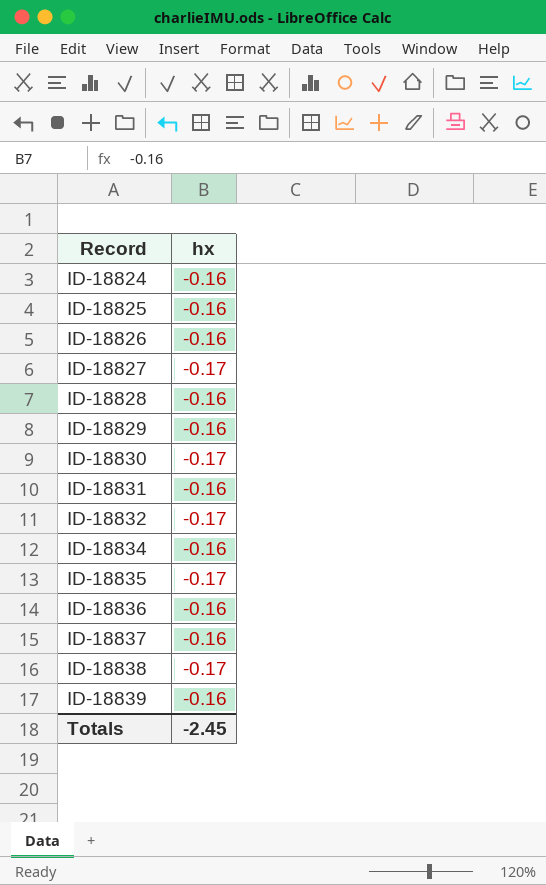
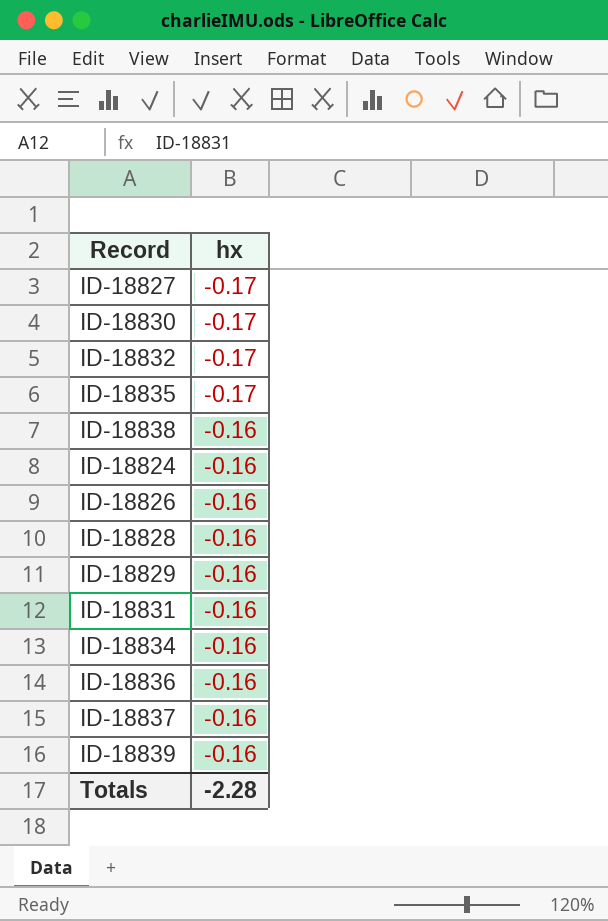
row order: Record ascending -> hx ascending
row ID-18825: -0.16 -> none
ID-18838 | hx: -0.17 -> -0.16
Totals | hx: -2.45 -> -2.28

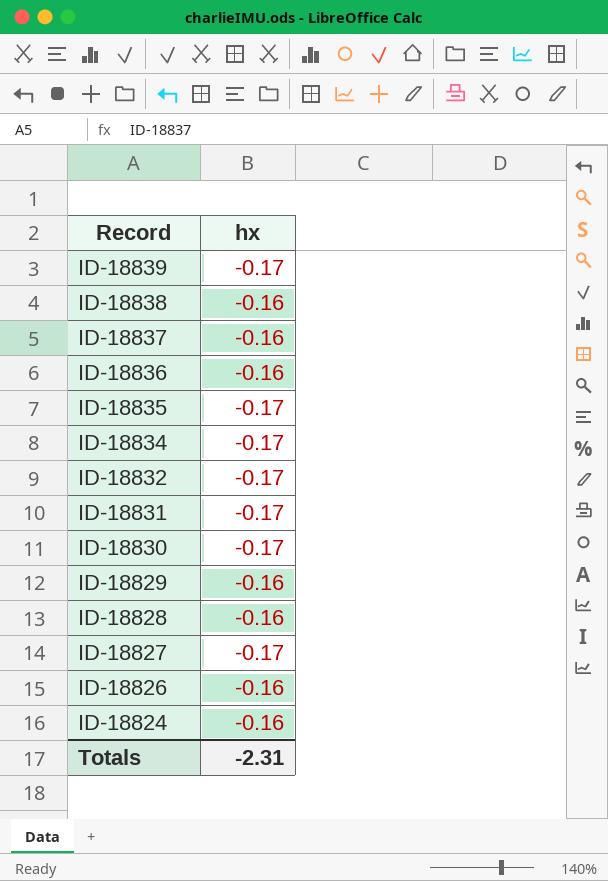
row order: hx ascending -> Record descending
ID-18839 | hx: -0.16 -> -0.17
ID-18834 | hx: -0.16 -> -0.17
ID-18831 | hx: -0.16 -> -0.17
Totals | hx: -2.28 -> -2.31

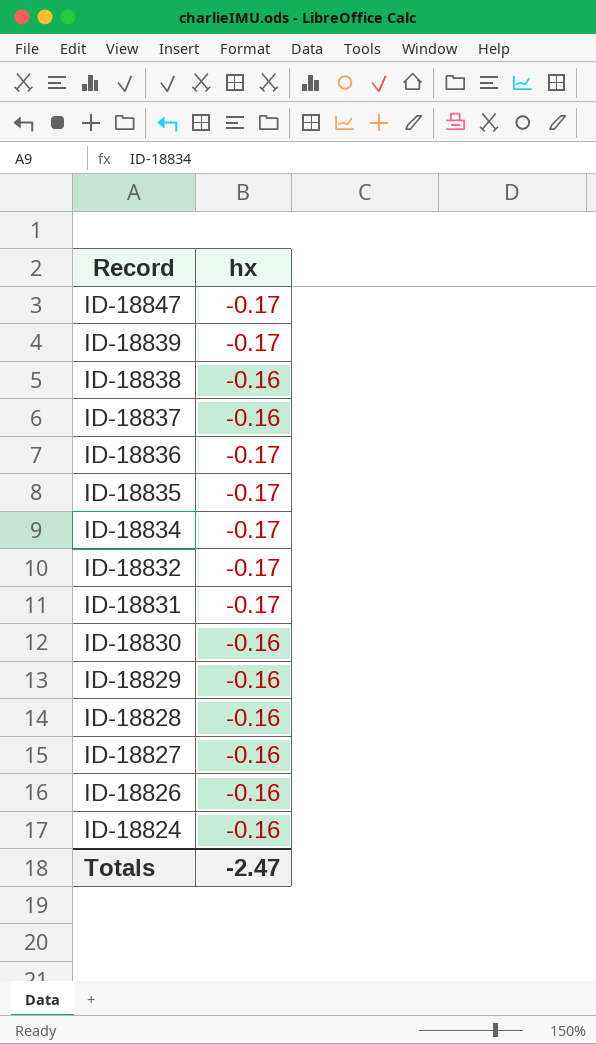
row ID-18847: none -> -0.17
ID-18836 | hx: -0.16 -> -0.17
ID-18830 | hx: -0.17 -> -0.16
ID-18827 | hx: -0.17 -> -0.16
Totals | hx: -2.31 -> -2.47

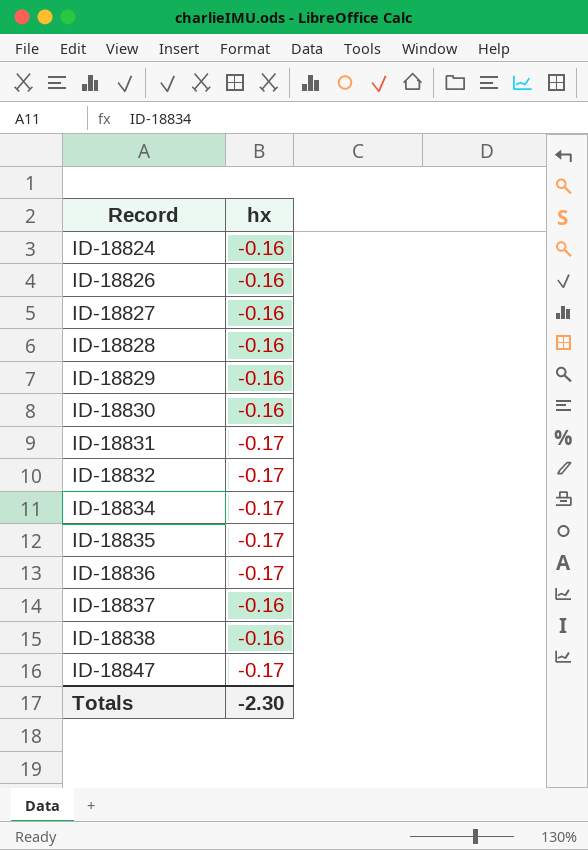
row order: Record descending -> Record ascending
row ID-18839: -0.17 -> none
Totals | hx: -2.47 -> -2.30

